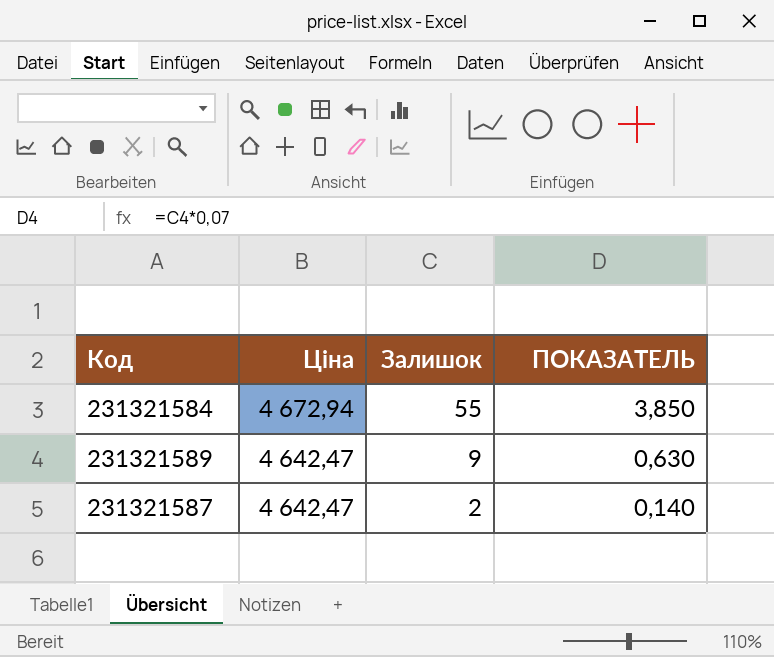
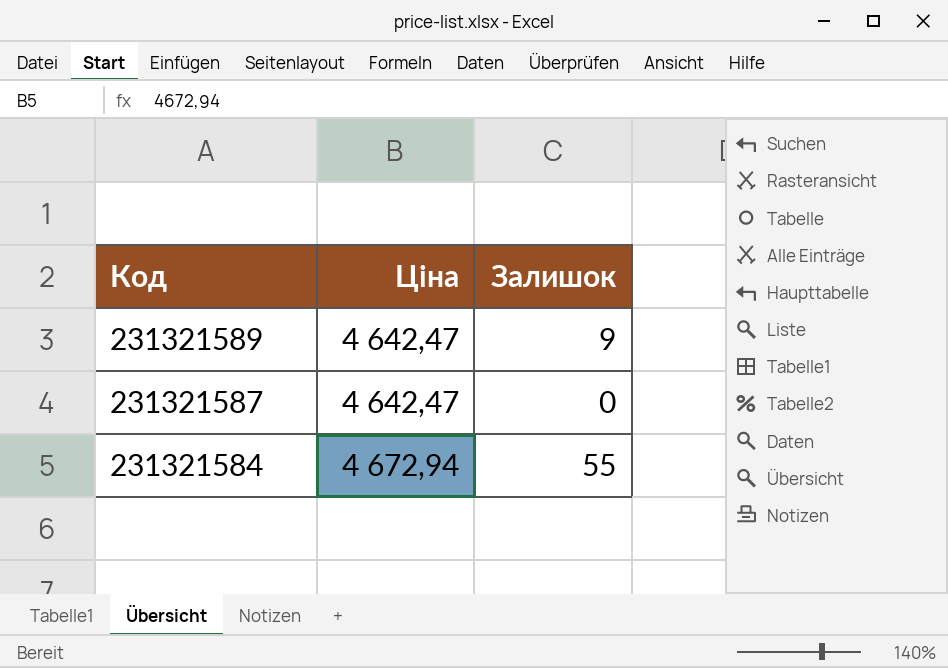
row order: Ціна descending -> Код descending
column ПОКАЗАТЕЛЬ | formula: [Залишок] * 0,07 -> none
231321587 | Залишок: 2 -> 0

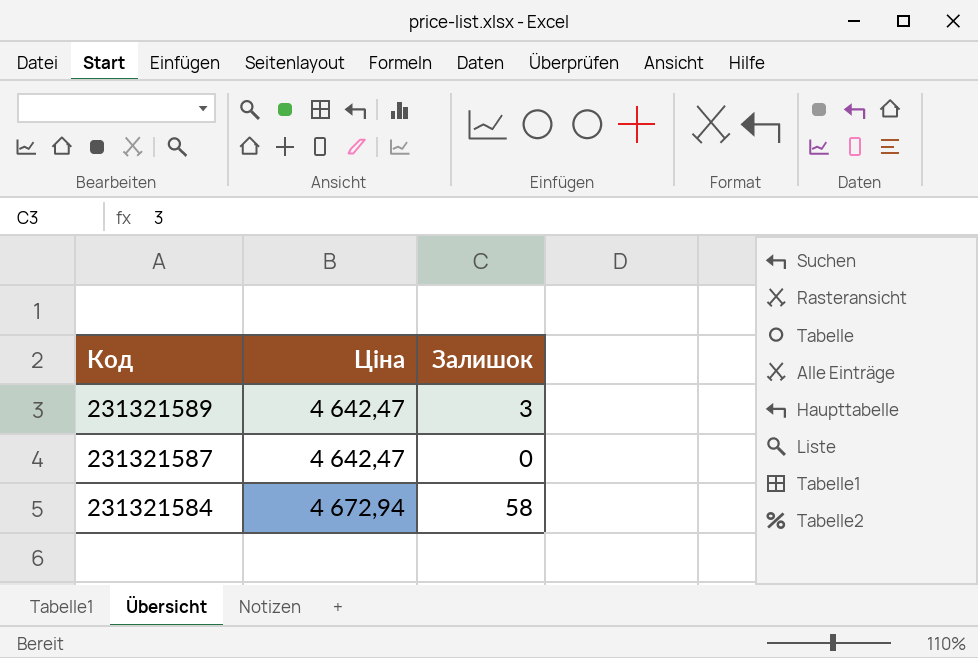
231321589 | Залишок: 9 -> 3
231321584 | Залишок: 55 -> 58

